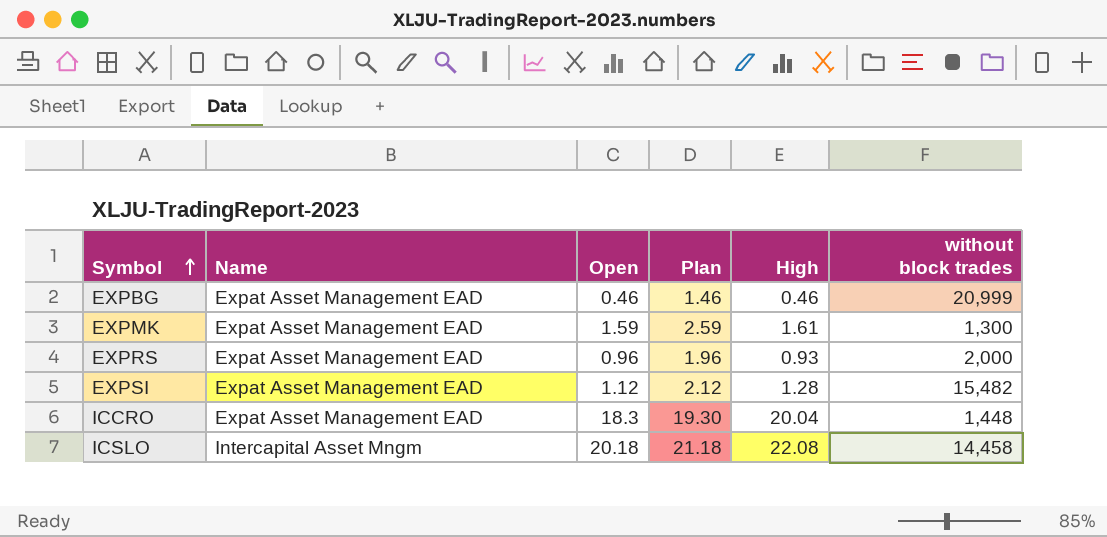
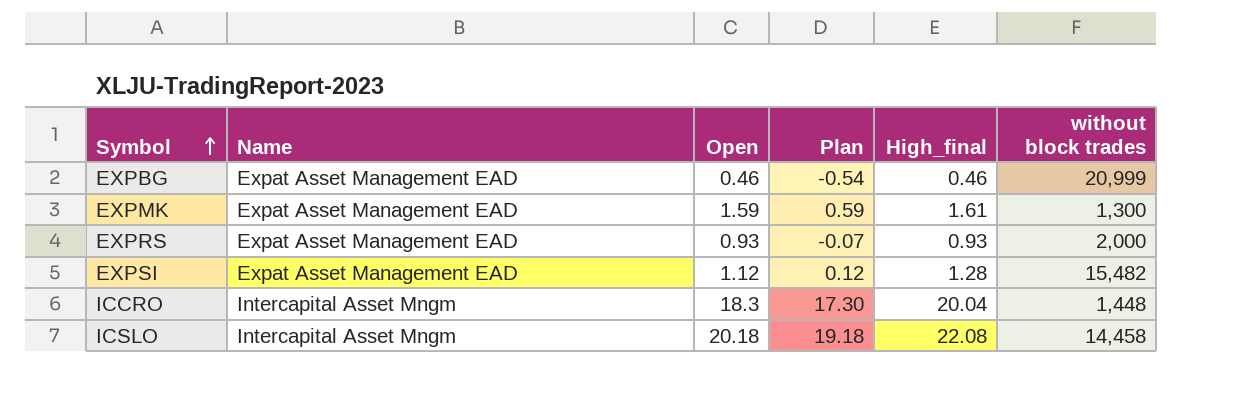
column Plan | formula: [Open] + 1 -> [Open] - 1
column name: High -> High_final
EXPRS | Open: 0.96 -> 0.93
ICCRO | Name: Expat Asset Management EAD -> Intercapital Asset Mngm

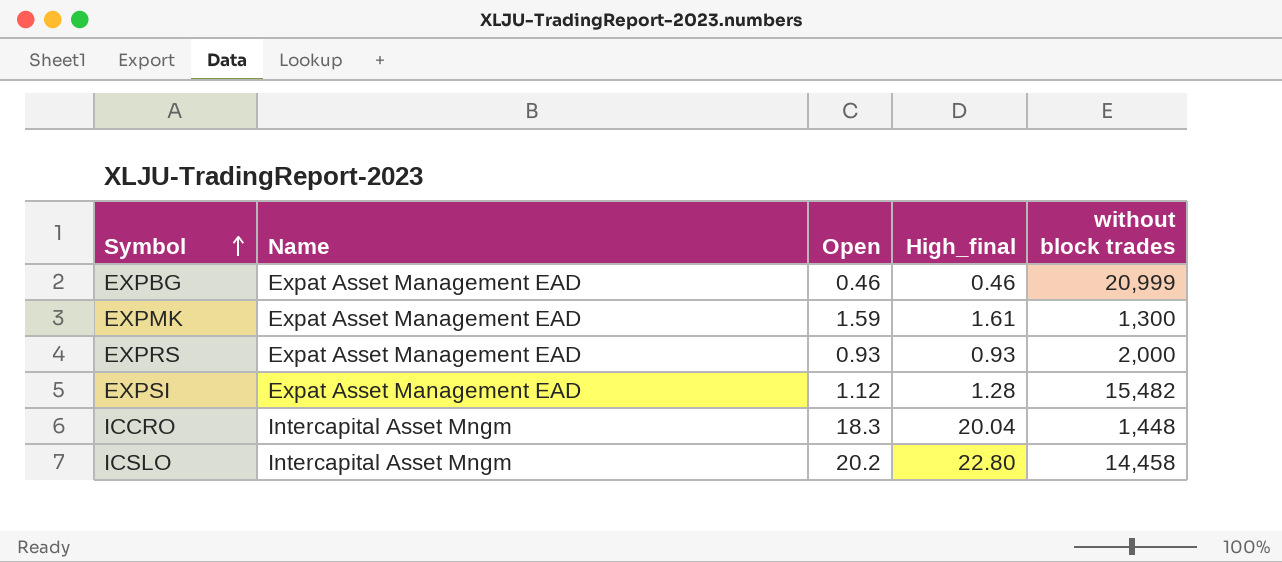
column Plan | formula: [Open] - 1 -> none
ICSLO | Open: 20.18 -> 20.2
ICSLO | High_final: 22.08 -> 22.80

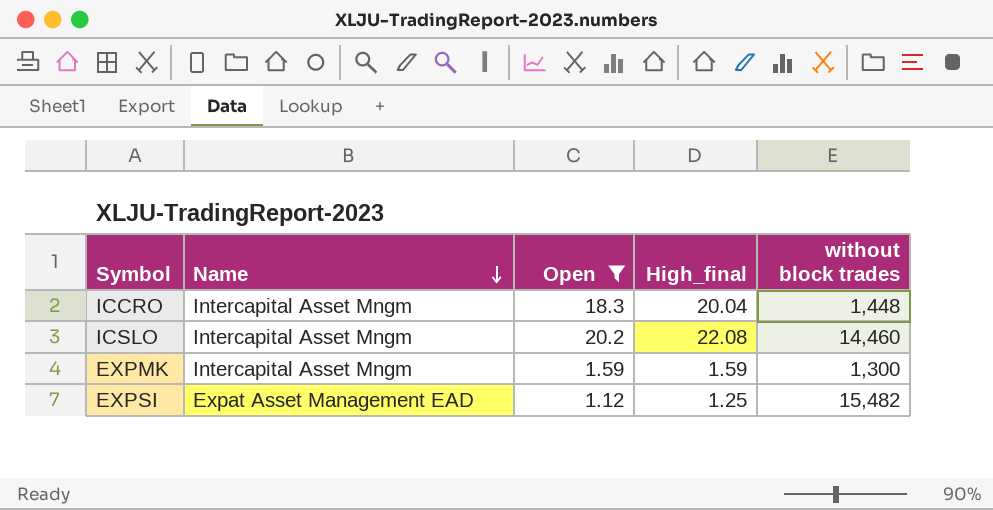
filter: none -> Open >= 1.12
row order: Symbol ascending -> Name descending
ICSLO | High_final: 22.80 -> 22.08
ICSLO | without block trades: 14,458 -> 14,460
EXPMK | Name: Expat Asset Management EAD -> Intercapital Asset Mngm
EXPMK | High_final: 1.61 -> 1.59
EXPSI | High_final: 1.28 -> 1.25

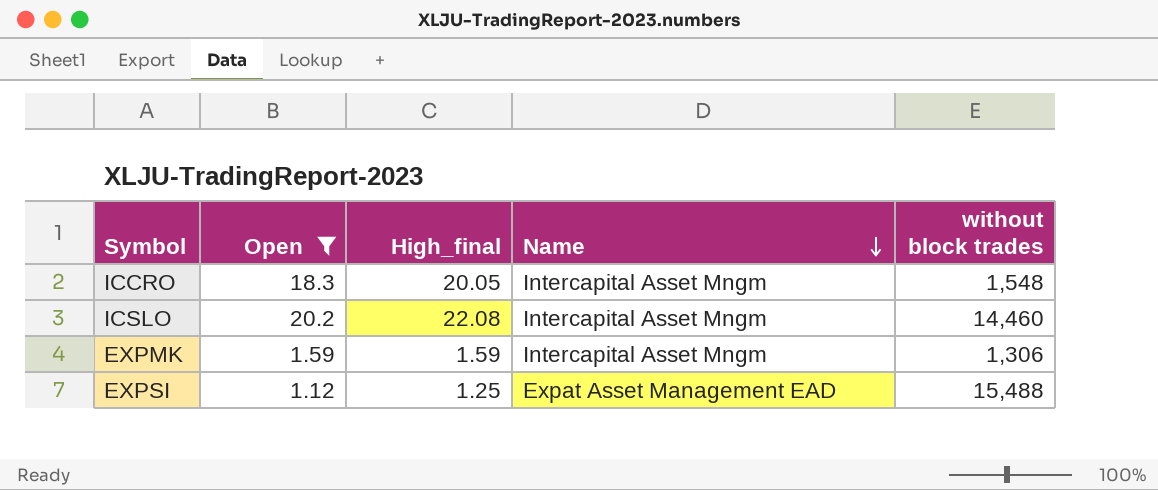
column Name | position: 2 -> 4
ICCRO | High_final: 20.04 -> 20.05
ICCRO | without block trades: 1,448 -> 1,548
EXPMK | without block trades: 1,300 -> 1,306
EXPSI | without block trades: 15,482 -> 15,488

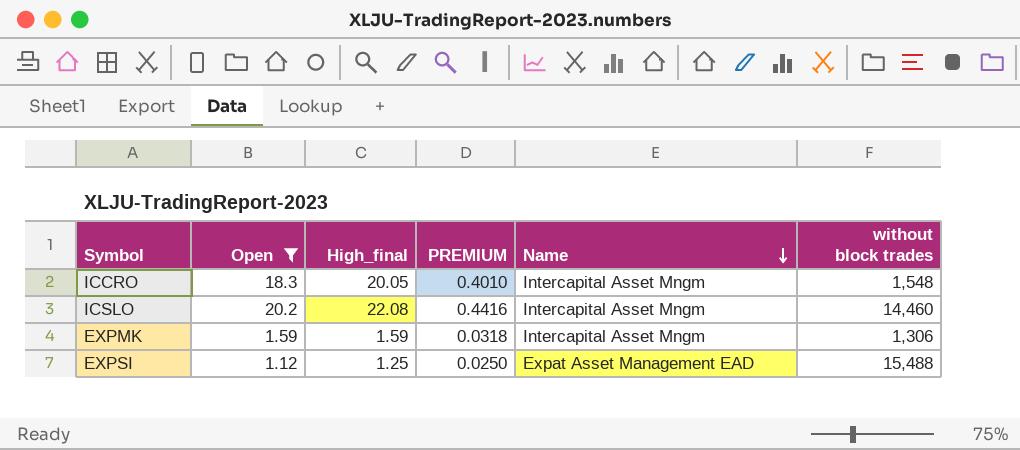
column PREMIUM | formula: none -> [High_final] * 0.02

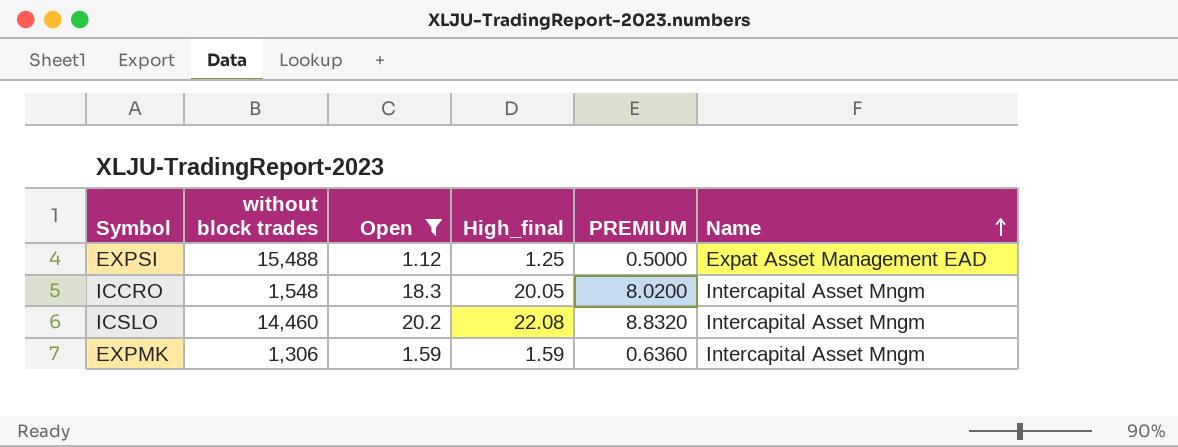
row order: Name descending -> Name ascending
column without block trades | position: 6 -> 2
column PREMIUM | formula: [High_final] * 0.02 -> [High_final] * 0.4

